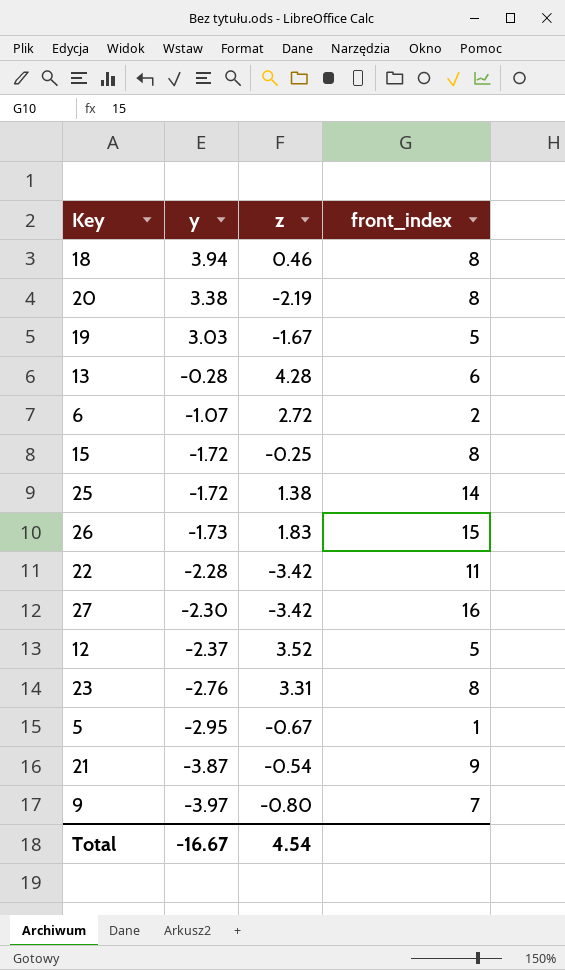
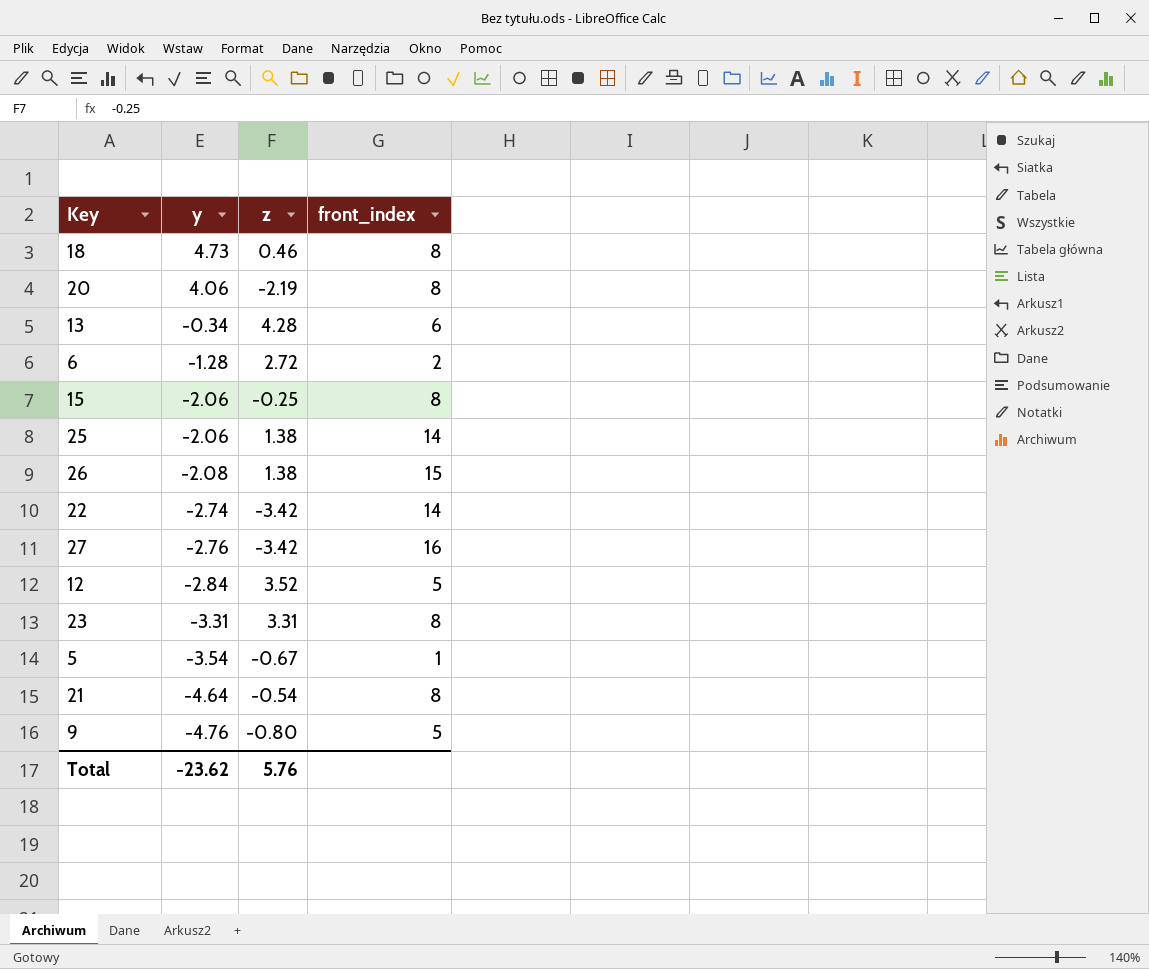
row 19: 3.03 | -1.67 | 5 -> none
18 | y: 3.94 -> 4.73
20 | y: 3.38 -> 4.06
13 | y: -0.28 -> -0.34
6 | y: -1.07 -> -1.28
15 | y: -1.72 -> -2.06
25 | y: -1.72 -> -2.06
26 | y: -1.73 -> -2.08
26 | z: 1.83 -> 1.38
22 | y: -2.28 -> -2.74
22 | front_index: 11 -> 14
27 | y: -2.30 -> -2.76
12 | y: -2.37 -> -2.84
23 | y: -2.76 -> -3.31
5 | y: -2.95 -> -3.54
21 | y: -3.87 -> -4.64
21 | front_index: 9 -> 8
9 | y: -3.97 -> -4.76
9 | front_index: 7 -> 5
Total | y: -16.67 -> -23.62
Total | z: 4.54 -> 5.76

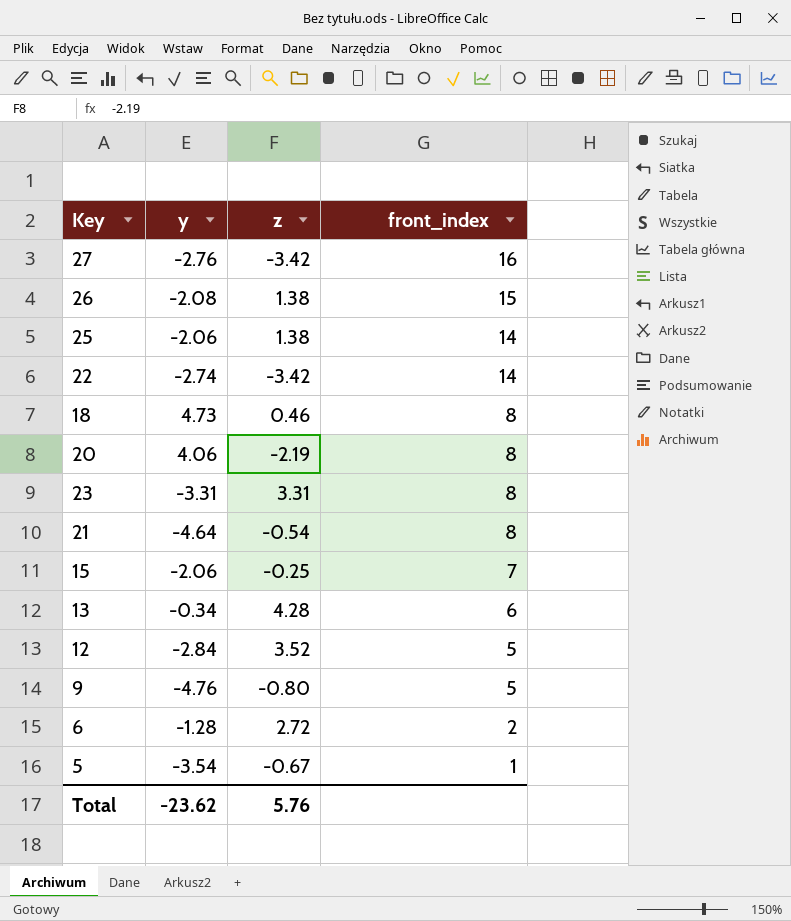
row order: y descending -> front_index descending
15 | front_index: 8 -> 7

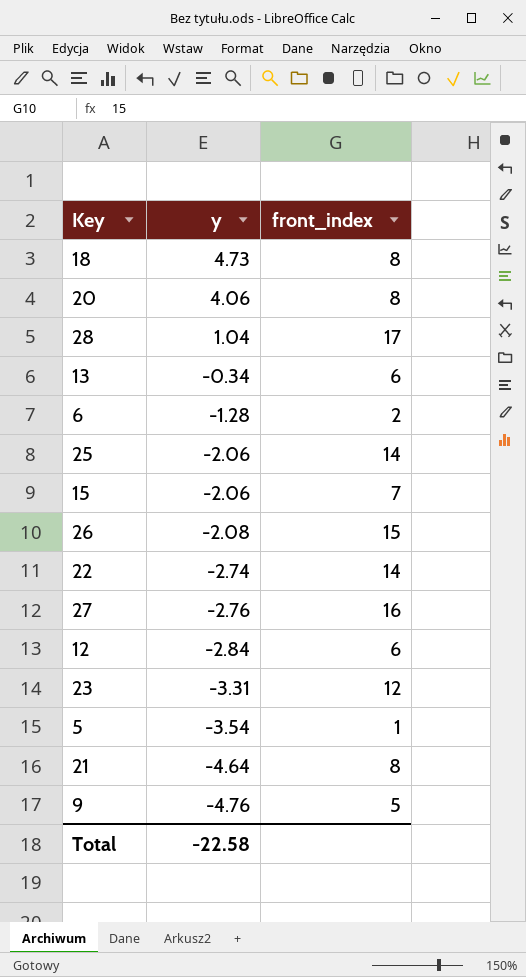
row order: front_index descending -> y descending
column z | position: 3 -> none
row 28: none -> 1.04 | 17
12 | front_index: 5 -> 6
23 | front_index: 8 -> 12
Total | y: -23.62 -> -22.58

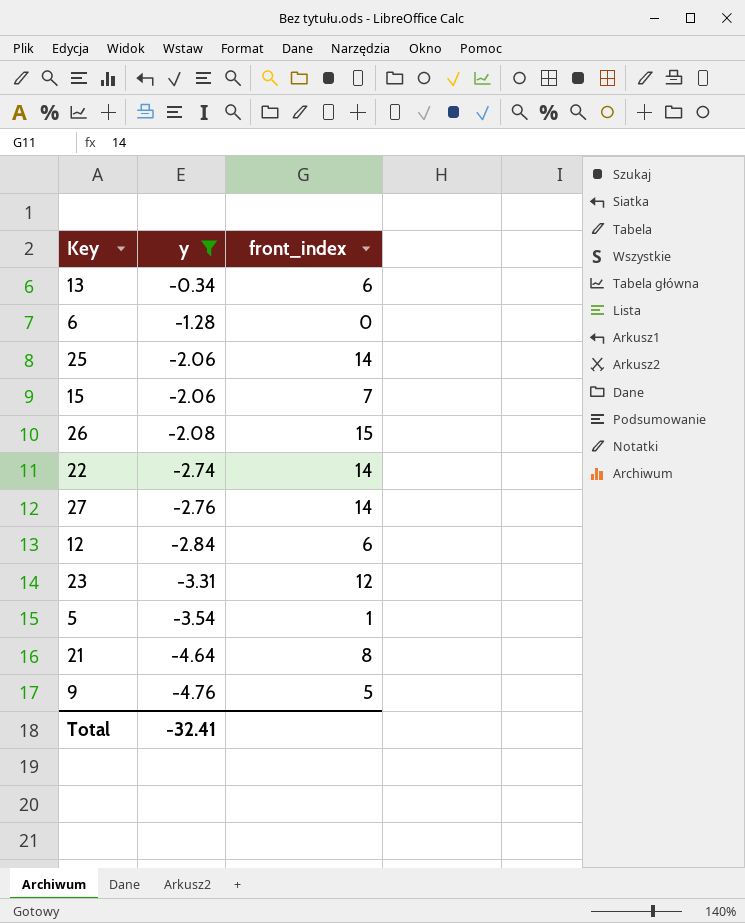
filter: none -> y <= -0.34
6 | front_index: 2 -> 0
27 | front_index: 16 -> 14
Total | y: -22.58 -> -32.41

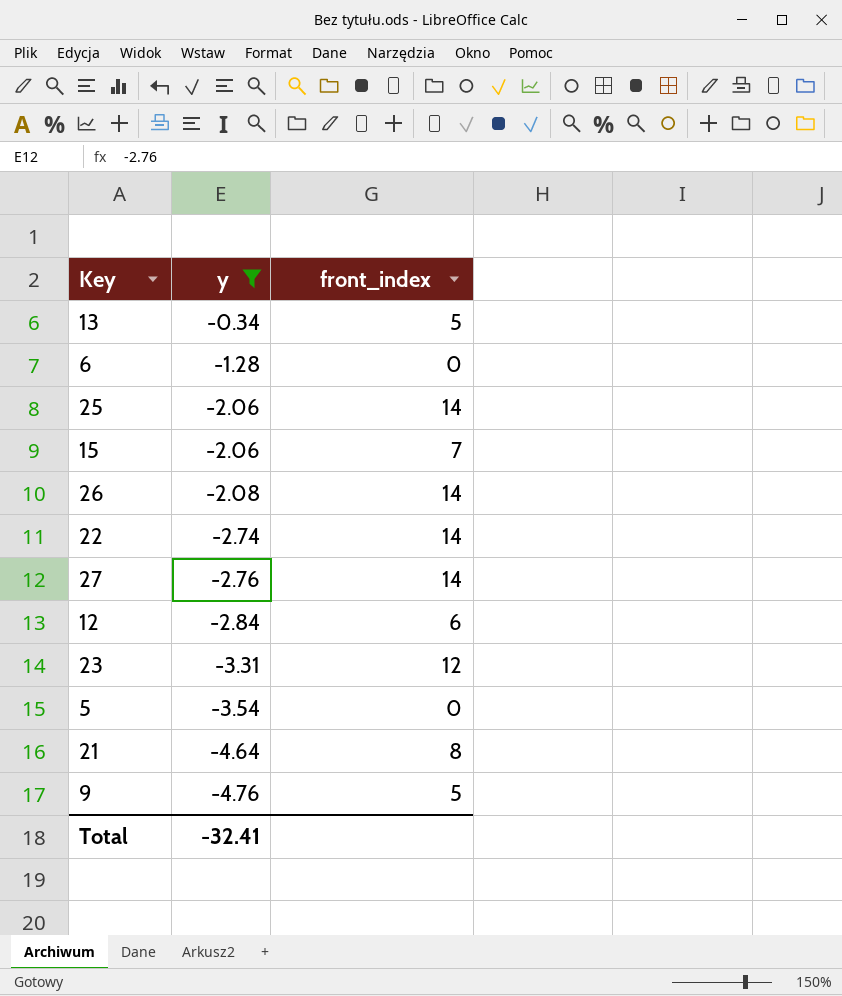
13 | front_index: 6 -> 5
26 | front_index: 15 -> 14
5 | front_index: 1 -> 0

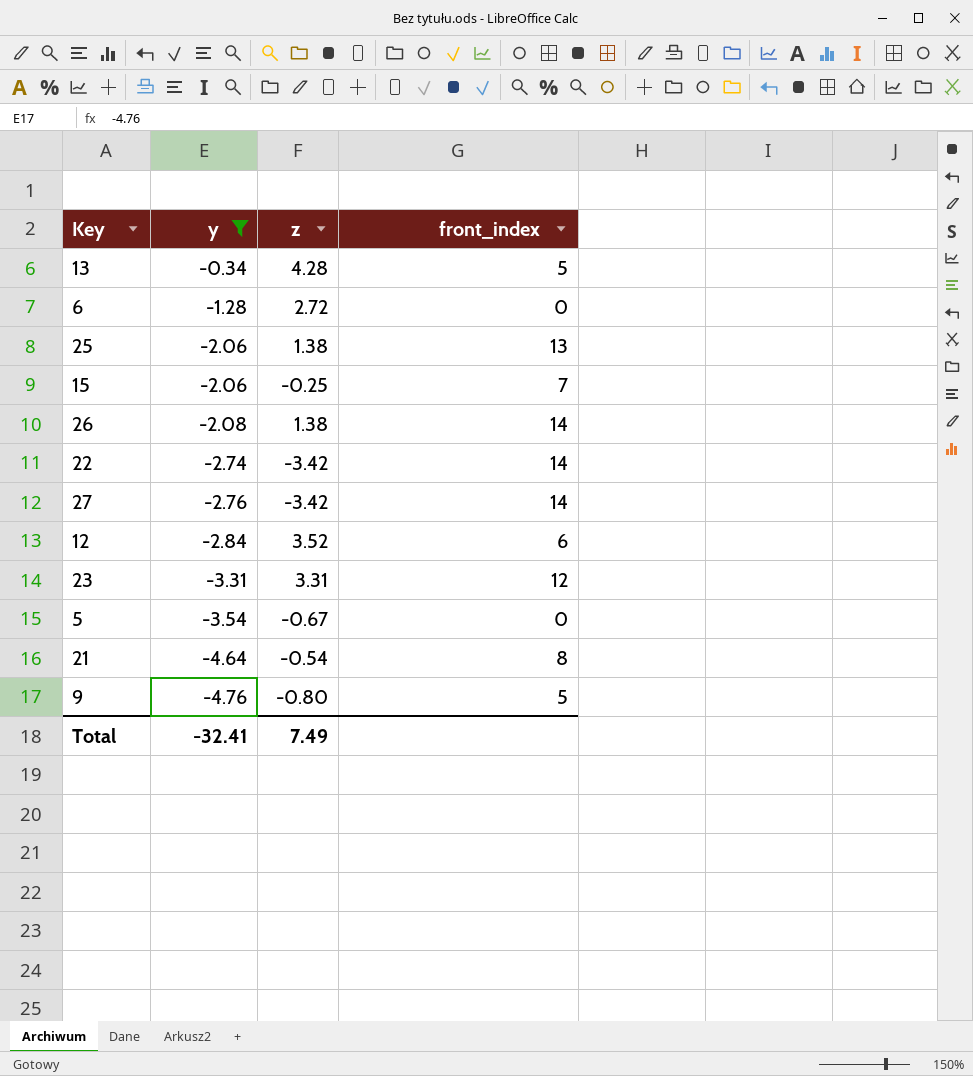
column z | position: none -> 3
25 | front_index: 14 -> 13

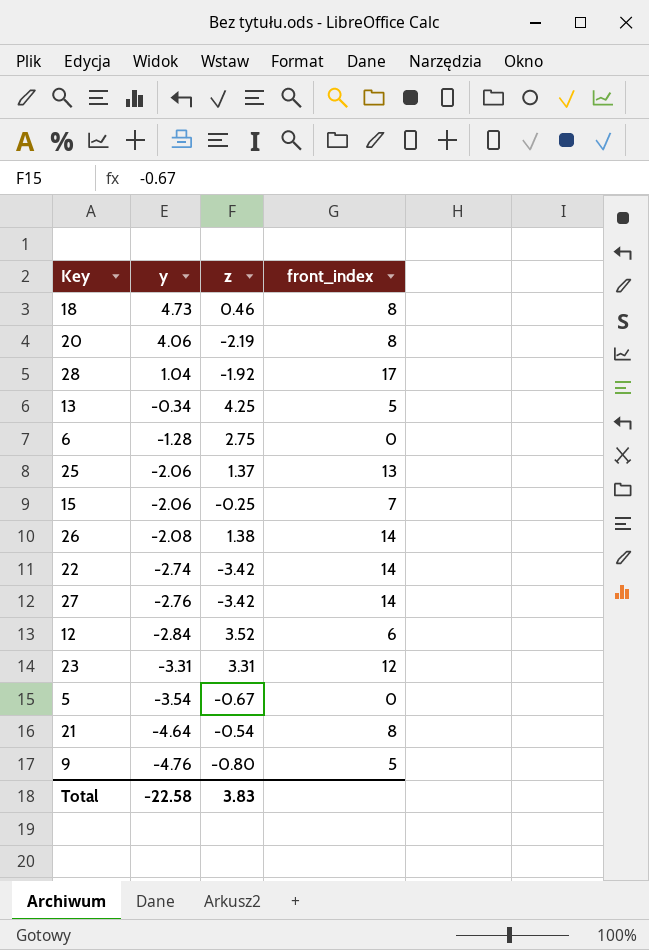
filter: y <= -0.34 -> none
13 | z: 4.28 -> 4.25
6 | z: 2.72 -> 2.75
25 | z: 1.38 -> 1.37
Total | y: -32.41 -> -22.58
Total | z: 7.49 -> 3.83

